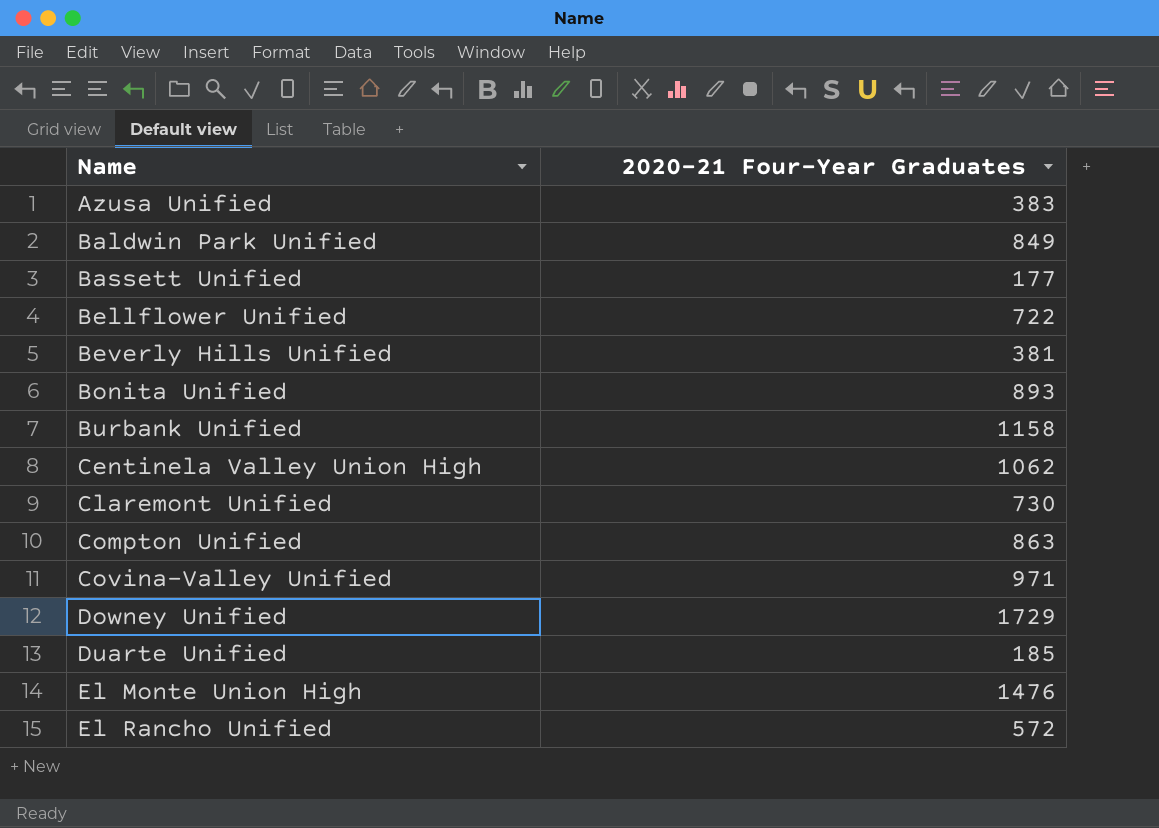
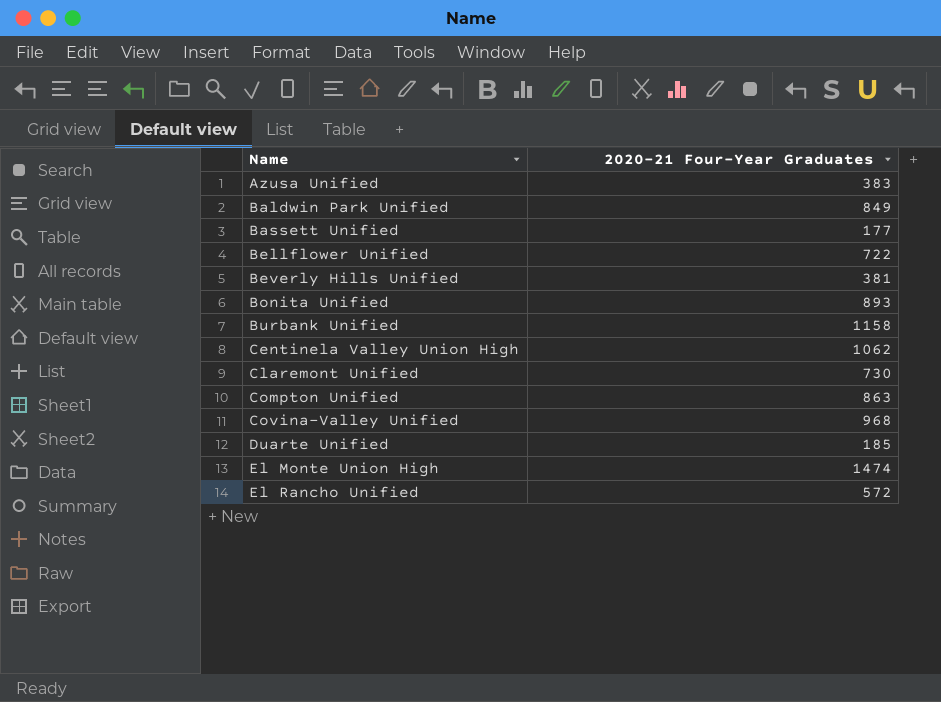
row Downey Unified: 1729 -> none
Covina-Valley Unified | 2020-21 Four-Year Graduates: 971 -> 968
El Monte Union High | 2020-21 Four-Year Graduates: 1476 -> 1474

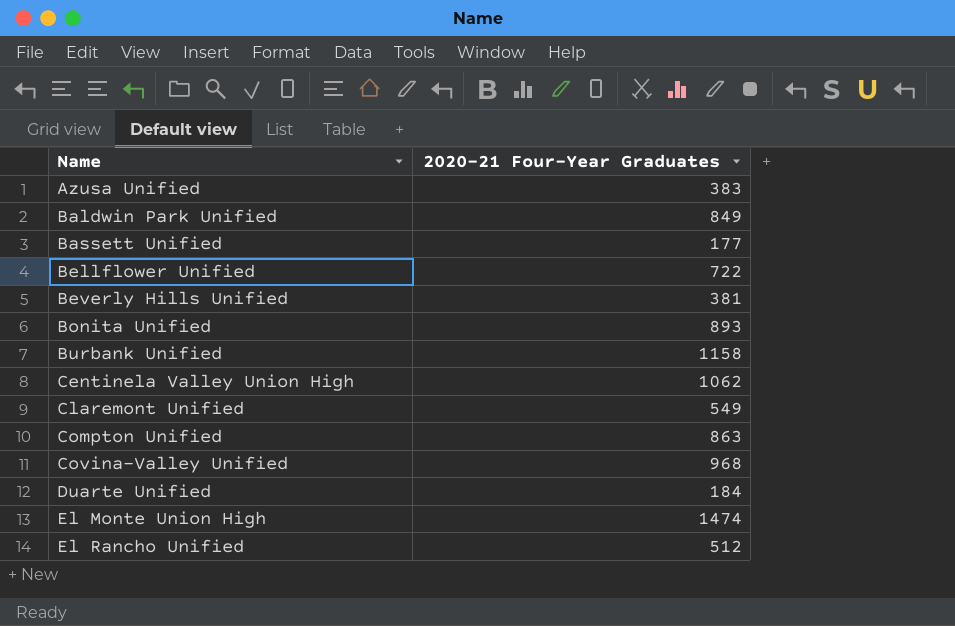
Claremont Unified | 2020-21 Four-Year Graduates: 730 -> 549
Duarte Unified | 2020-21 Four-Year Graduates: 185 -> 184
El Rancho Unified | 2020-21 Four-Year Graduates: 572 -> 512

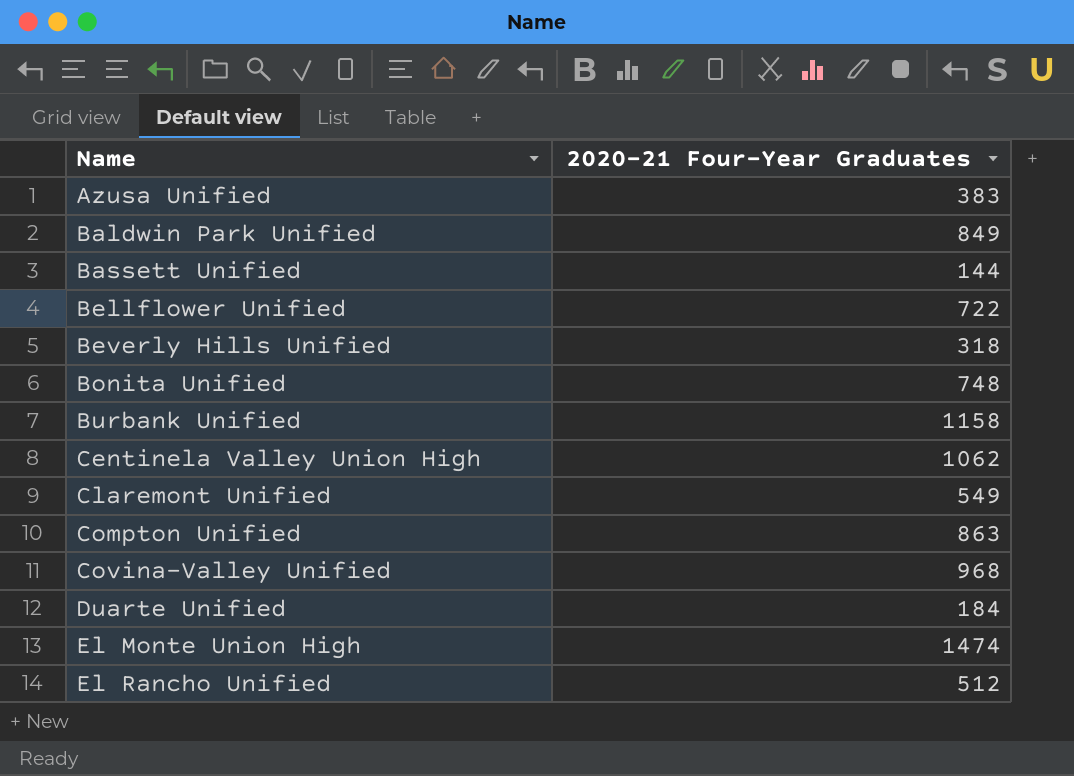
Bassett Unified | 2020-21 Four-Year Graduates: 177 -> 144
Beverly Hills Unified | 2020-21 Four-Year Graduates: 381 -> 318
Bonita Unified | 2020-21 Four-Year Graduates: 893 -> 748

